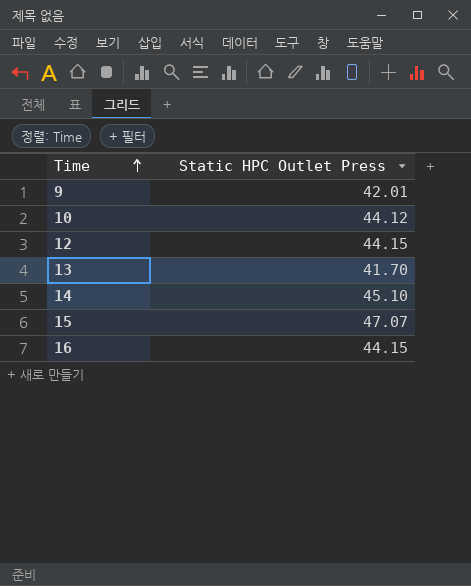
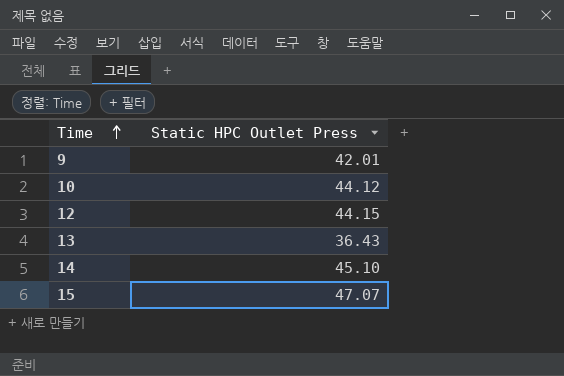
row 16: 44.15 -> none
13 | Static HPC Outlet Press: 41.70 -> 36.43

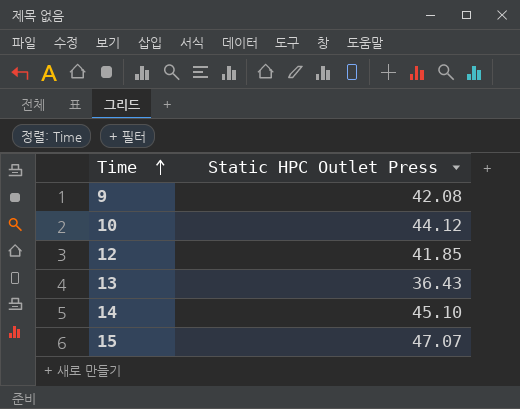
9 | Static HPC Outlet Press: 42.01 -> 42.08
12 | Static HPC Outlet Press: 44.15 -> 41.85

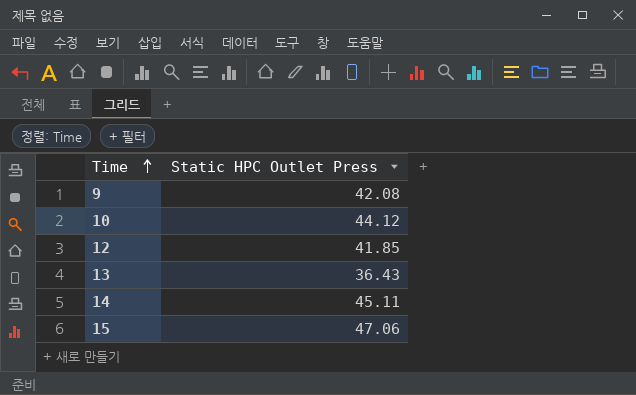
14 | Static HPC Outlet Press: 45.10 -> 45.11
15 | Static HPC Outlet Press: 47.07 -> 47.06

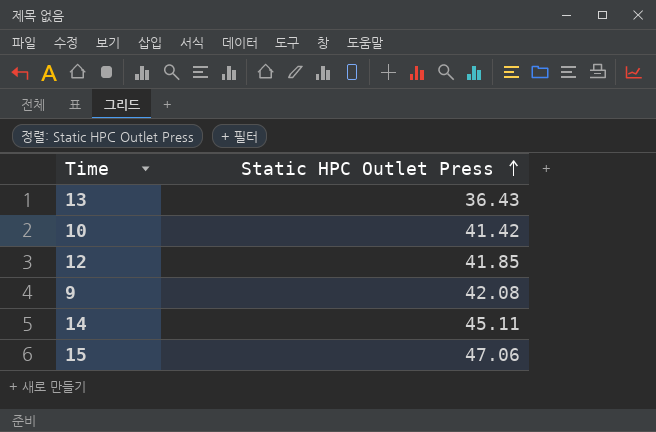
row order: Time ascending -> Static HPC Outlet Press ascending
10 | Static HPC Outlet Press: 44.12 -> 41.42

